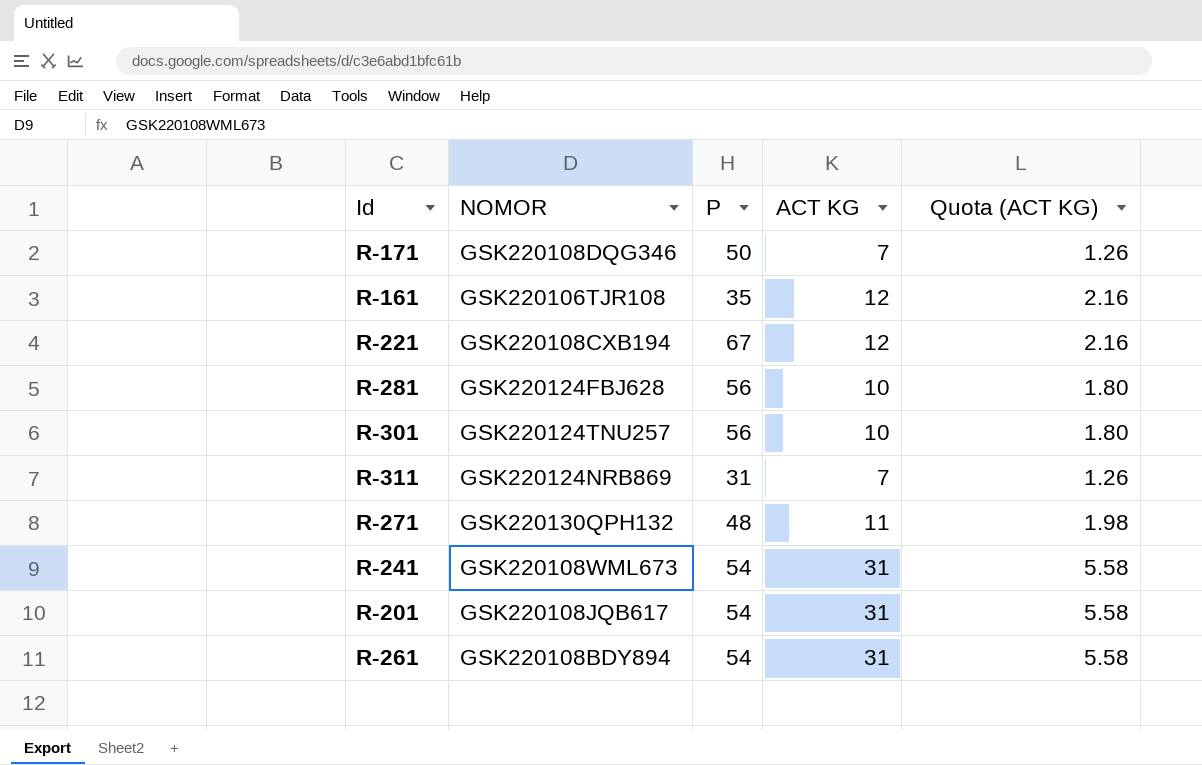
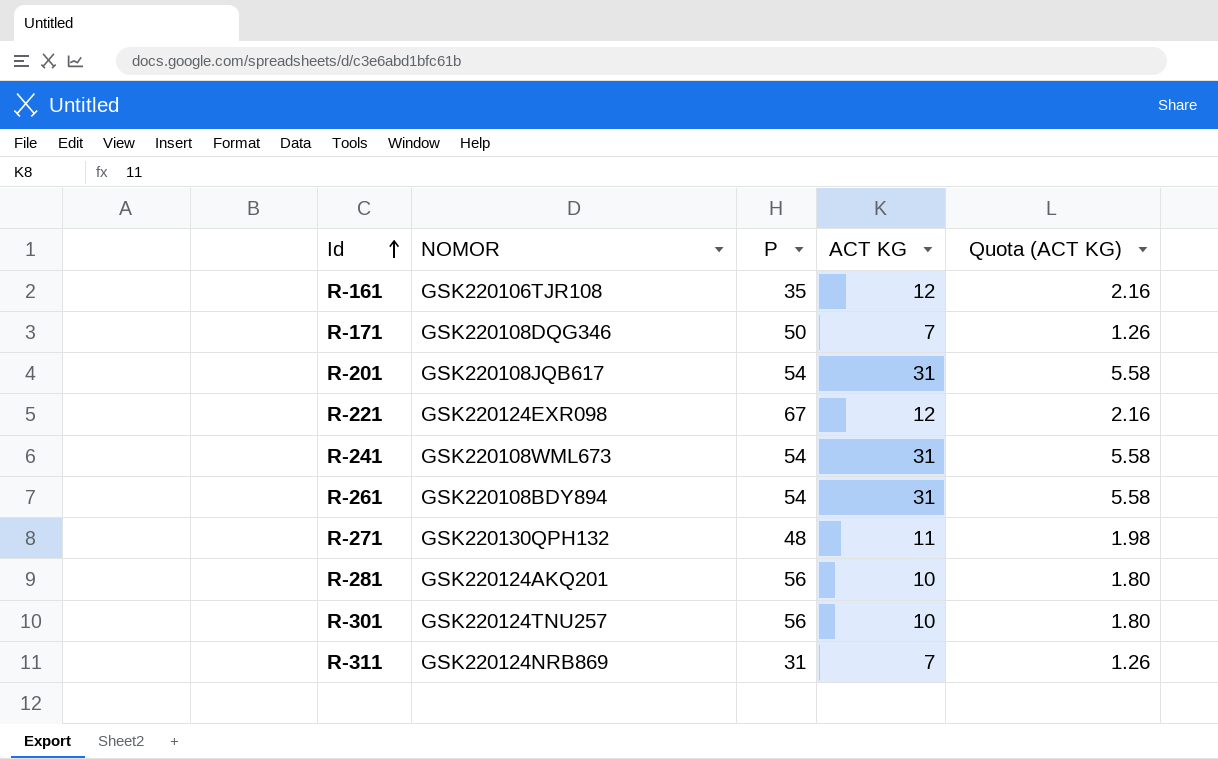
row order: none -> Id ascending
R-221 | NOMOR: GSK220108CXB194 -> GSK220124EXR098
R-281 | NOMOR: GSK220124FBJ628 -> GSK220124AKQ201

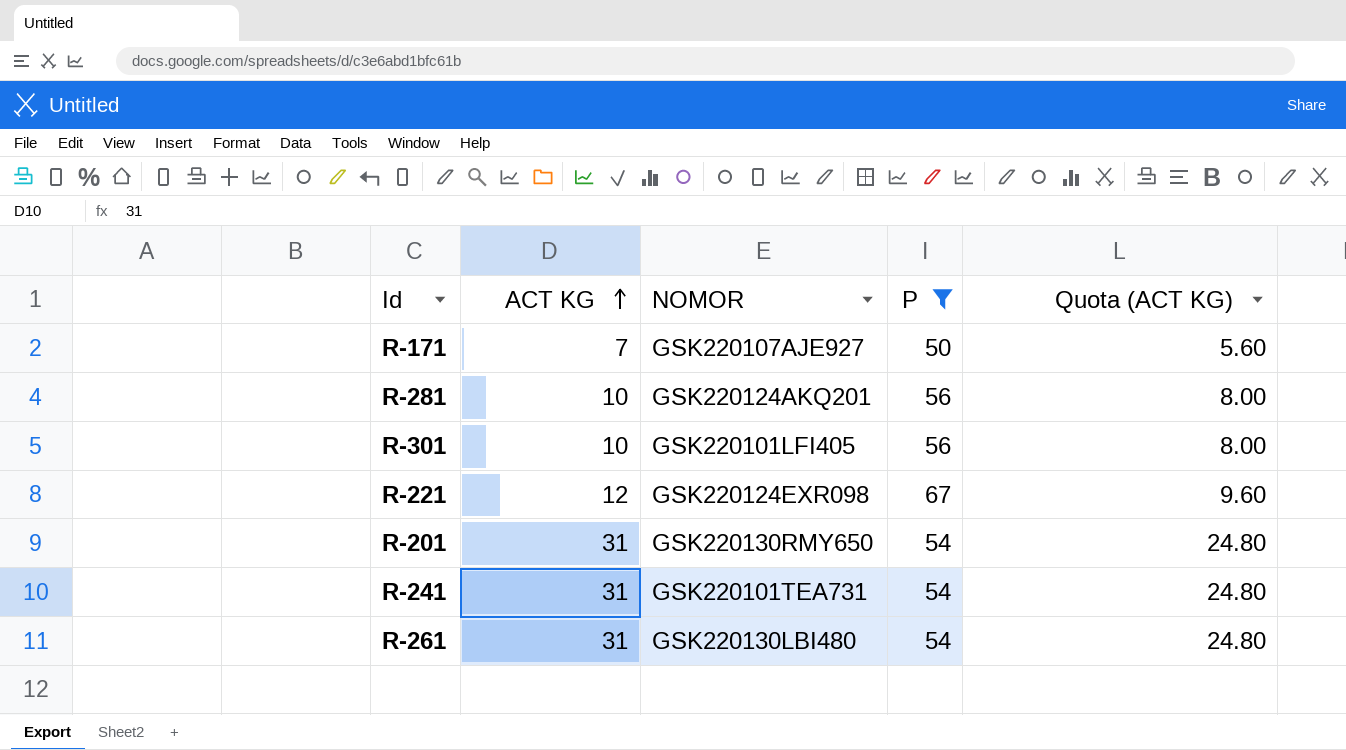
filter: none -> P >= 50
row order: Id ascending -> ACT KG ascending
column ACT KG | position: 4 -> 2
column Quota (ACT KG) | formula: [ACT KG] * 0.18 -> [ACT KG] * 0.8
R-171 | NOMOR: GSK220108DQG346 -> GSK220107AJE927
R-301 | NOMOR: GSK220124TNU257 -> GSK220101LFI405
R-201 | NOMOR: GSK220108JQB617 -> GSK220130RMY650
R-241 | NOMOR: GSK220108WML673 -> GSK220101TEA731
R-261 | NOMOR: GSK220108BDY894 -> GSK220130LBI480

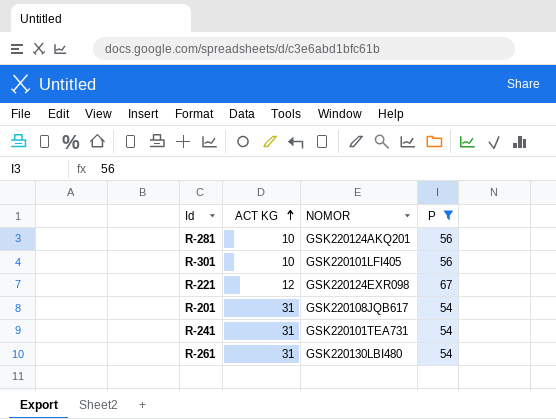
column Quota (ACT KG) | formula: [ACT KG] * 0.8 -> none
row R-171: 7 | GSK220107AJE927 | 50 | 5.60 -> none
R-201 | NOMOR: GSK220130RMY650 -> GSK220108JQB617

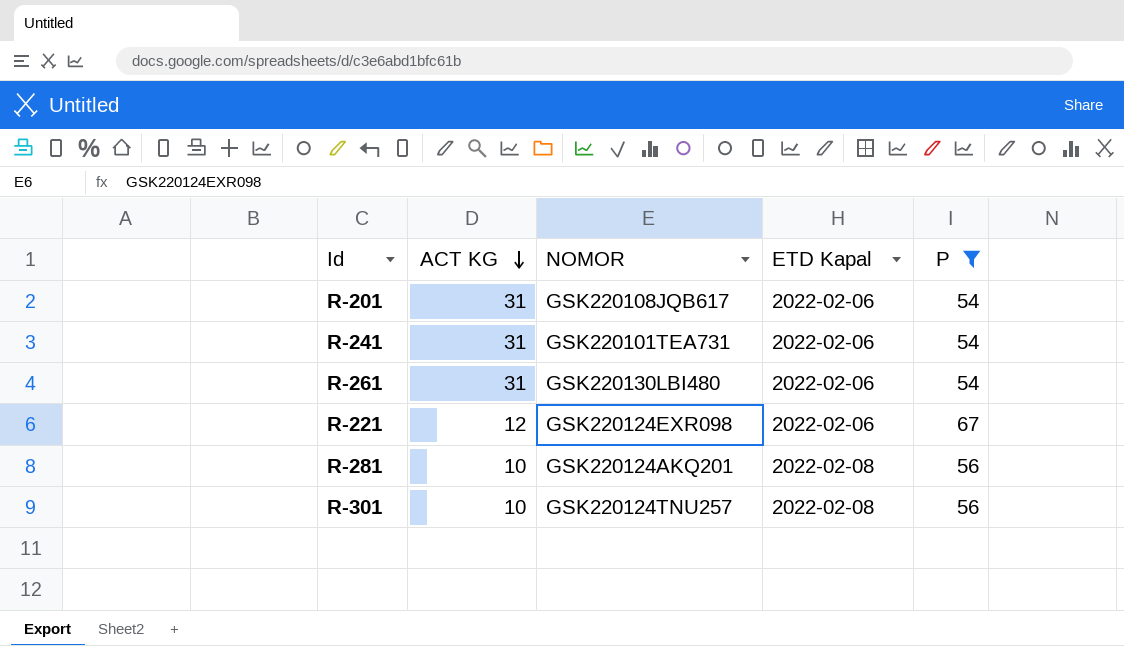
row order: ACT KG ascending -> ACT KG descending
column ETD Kapal | position: none -> 4
R-301 | NOMOR: GSK220101LFI405 -> GSK220124TNU257

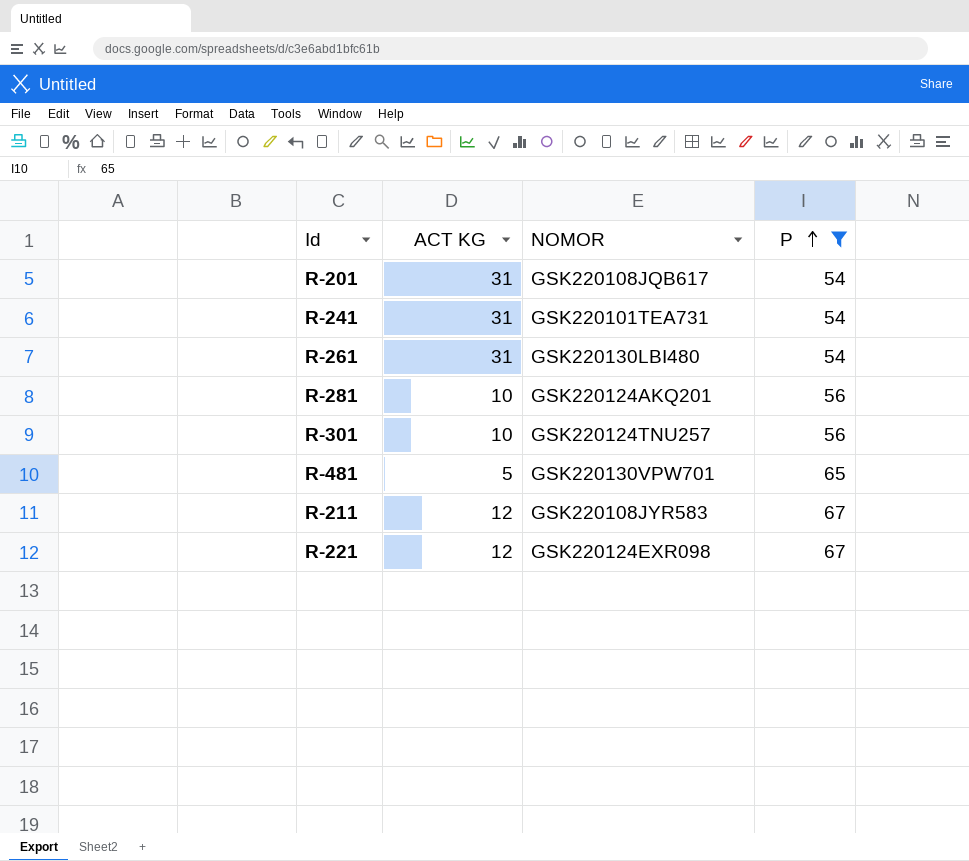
row order: ACT KG descending -> P ascending
column ETD Kapal | position: 4 -> none
row R-481: none -> 5 | GSK220130VPW701 | 65
row R-211: none -> 12 | GSK220108JYR583 | 67

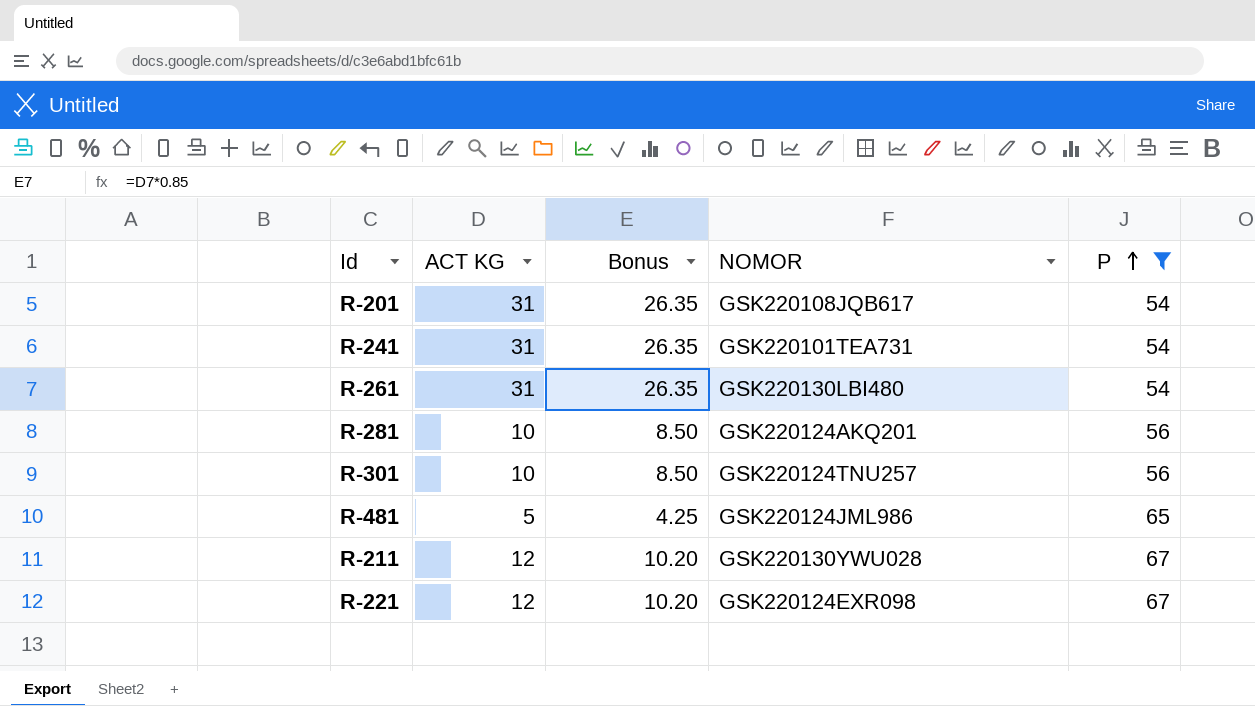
column Bonus | formula: none -> [ACT KG] * 0.85
R-481 | NOMOR: GSK220130VPW701 -> GSK220124JML986
R-211 | NOMOR: GSK220108JYR583 -> GSK220130YWU028

